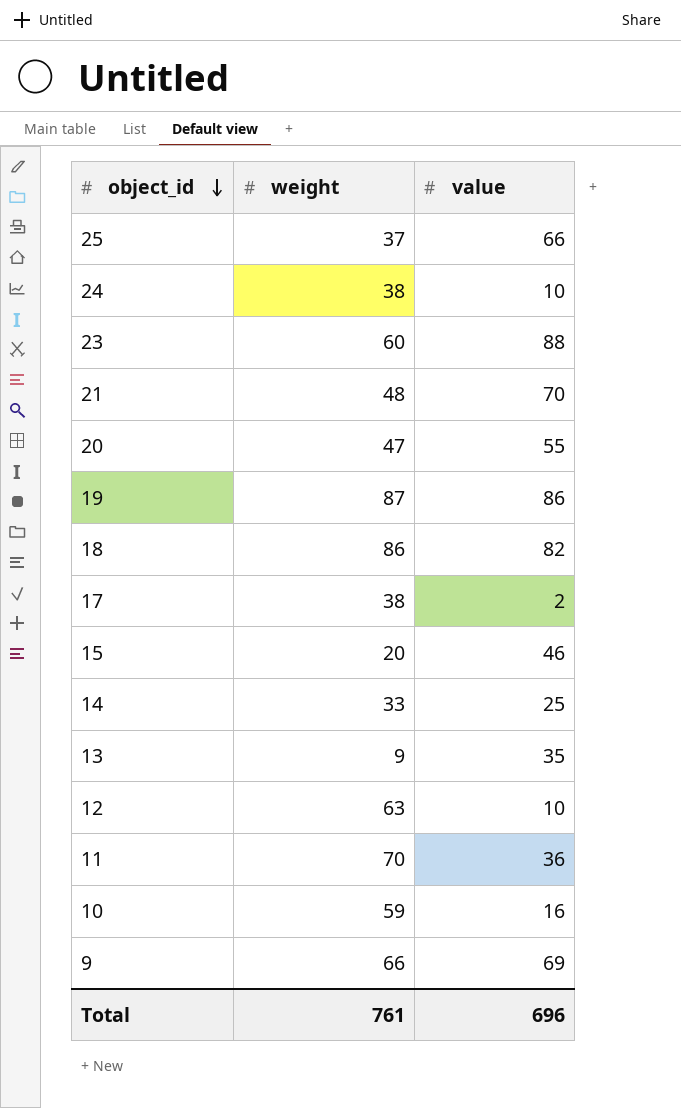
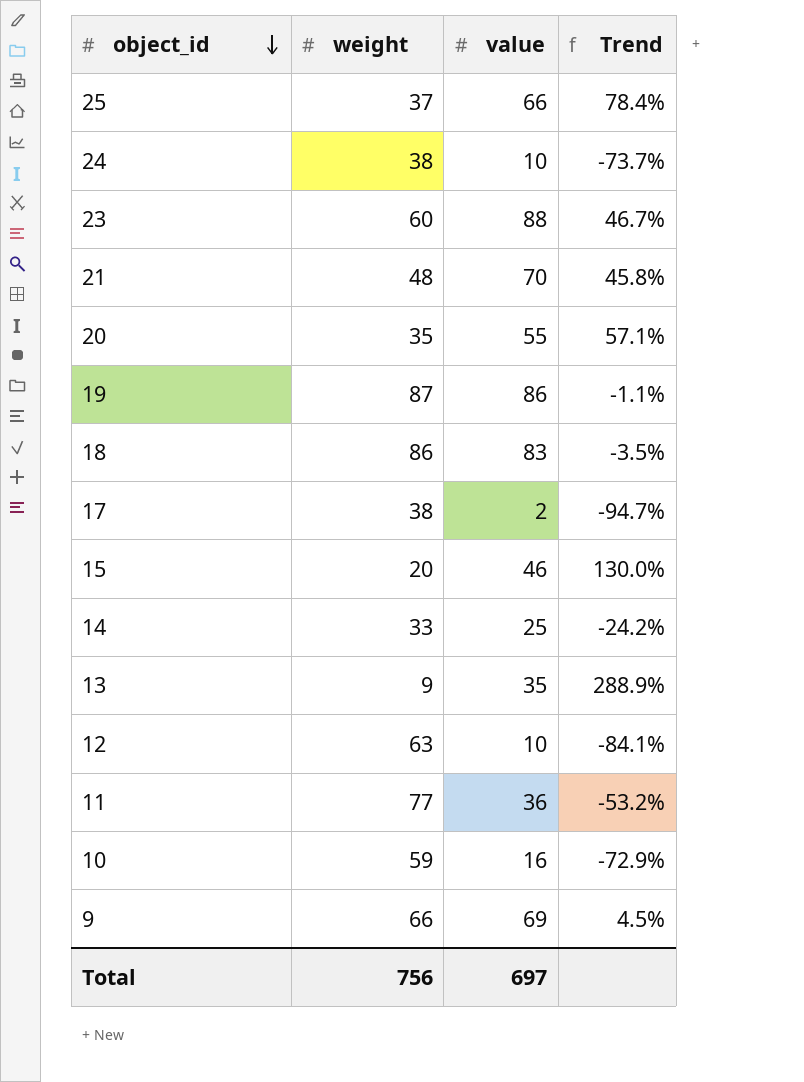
column Trend | formula: none -> ([value] - [weight]) / [weight]
20 | weight: 47 -> 35
18 | value: 82 -> 83
11 | weight: 70 -> 77
Total | weight: 761 -> 756
Total | value: 696 -> 697

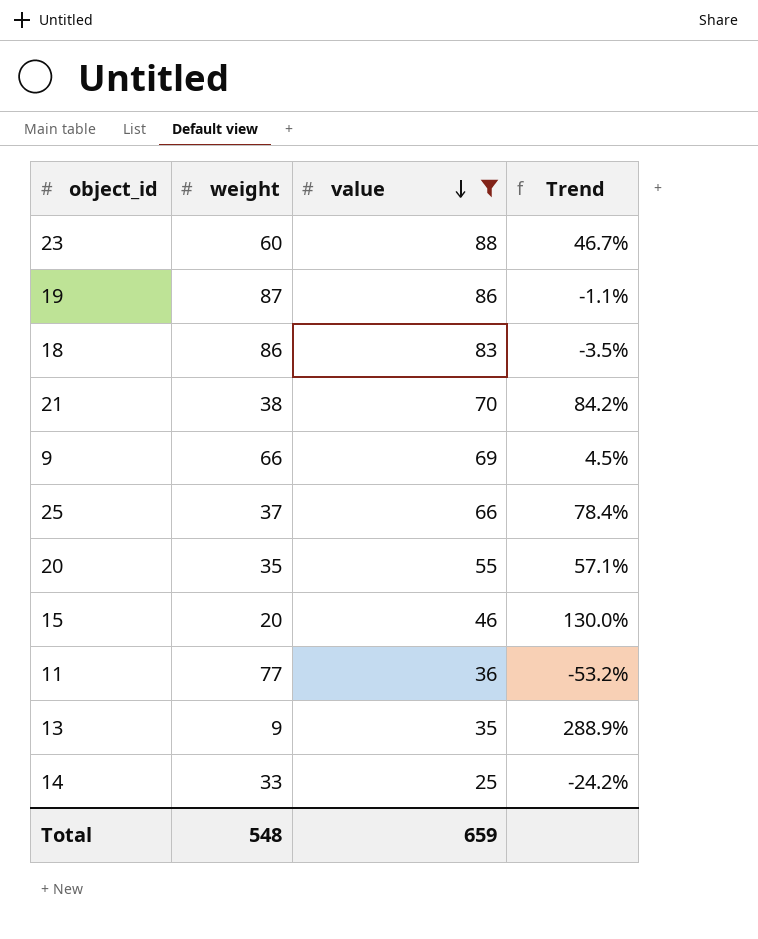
filter: none -> value >= 25
row order: object_id descending -> value descending
21 | weight: 48 -> 38
21 | Trend: 45.8% -> 84.2%
Total | weight: 756 -> 548
Total | value: 697 -> 659

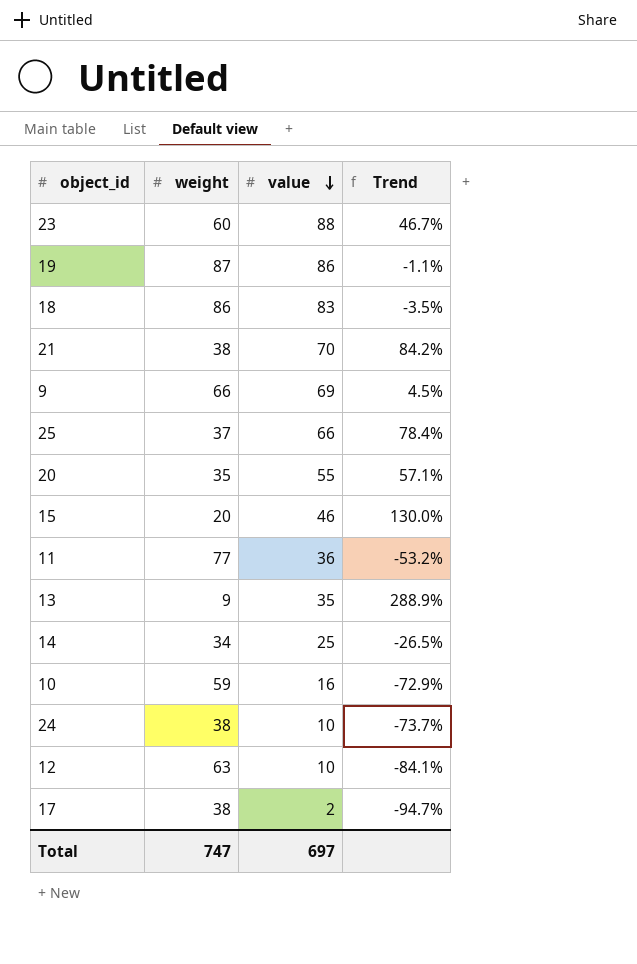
filter: value >= 25 -> none
14 | weight: 33 -> 34
14 | Trend: -24.2% -> -26.5%
Total | weight: 548 -> 747
Total | value: 659 -> 697

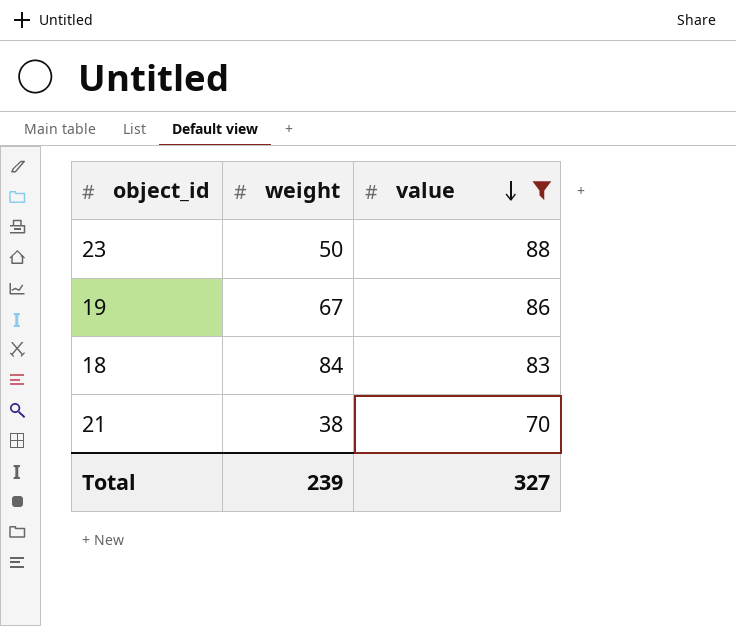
filter: none -> value >= 70
column Trend | formula: ([value] - [weight]) / [weight] -> none
23 | weight: 60 -> 50
19 | weight: 87 -> 67
18 | weight: 86 -> 84
Total | weight: 747 -> 239
Total | value: 697 -> 327

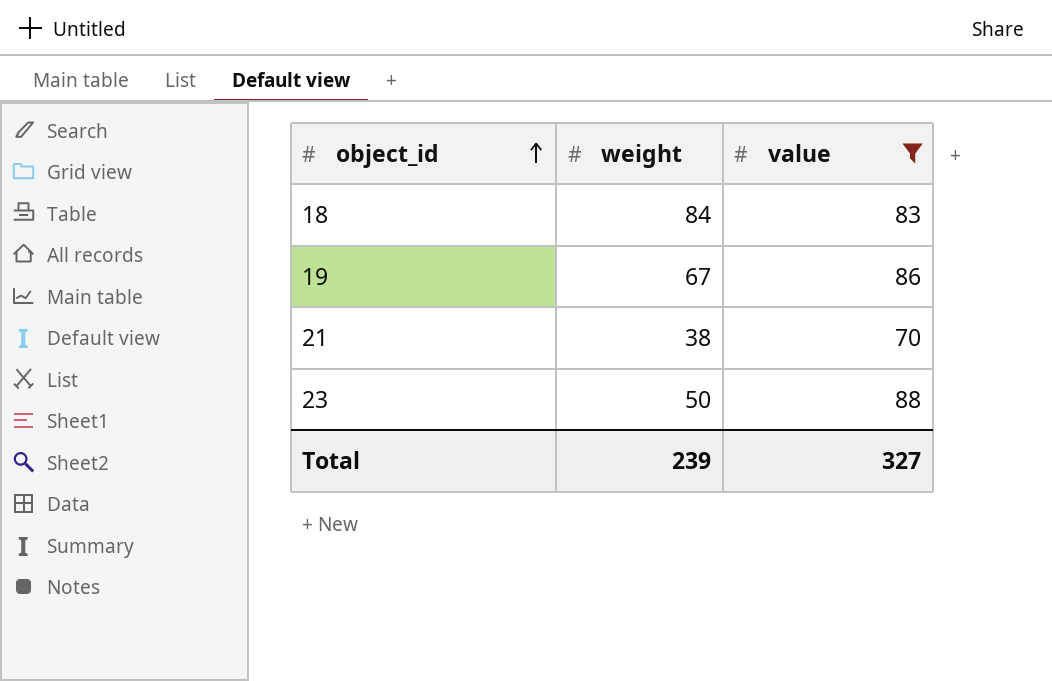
row order: value descending -> object_id ascending

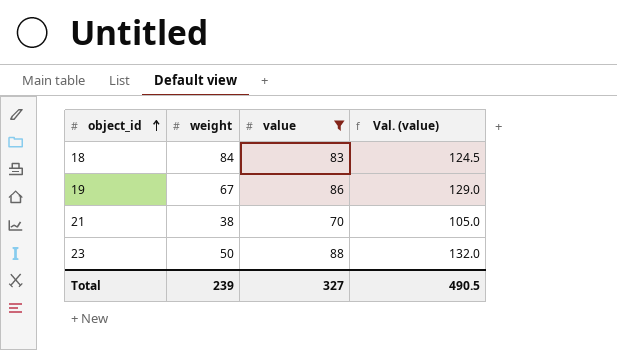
column Val. (value) | formula: none -> [value] * 1.5

